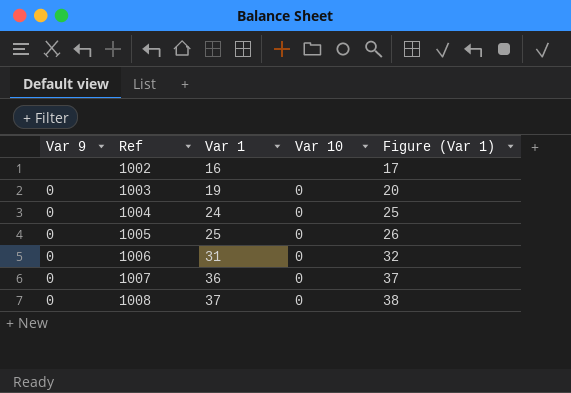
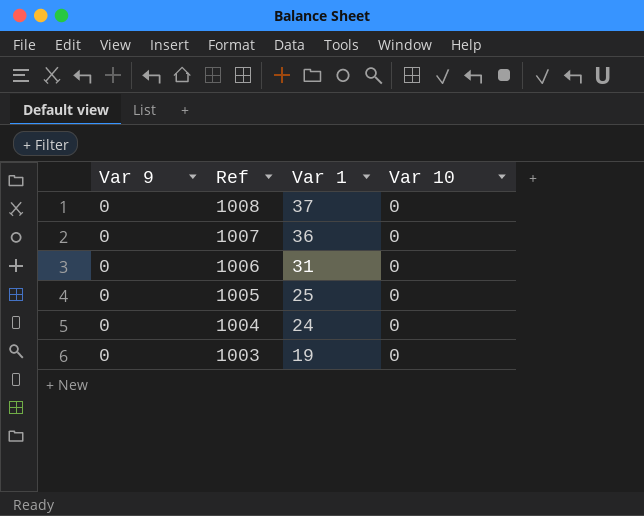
row order: Ref ascending -> Ref descending
column Figure (Var 1) | formula: [Var 1] + 1 -> none
row 1002: none | 16 | none | 17 -> none

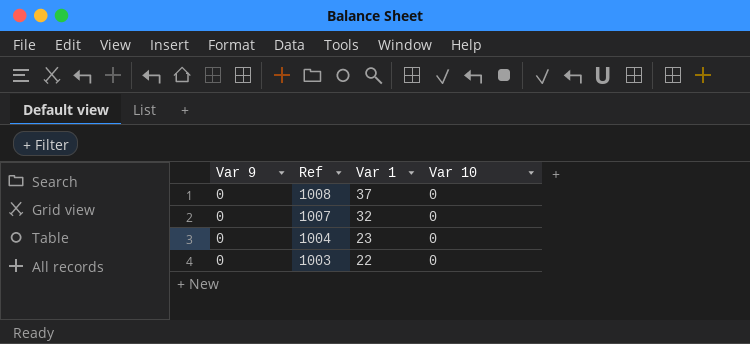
row 1006: 0 | 31 | 0 -> none
row 1005: 0 | 25 | 0 -> none
1007 | Var 1: 36 -> 32
1004 | Var 1: 24 -> 23
1003 | Var 1: 19 -> 22

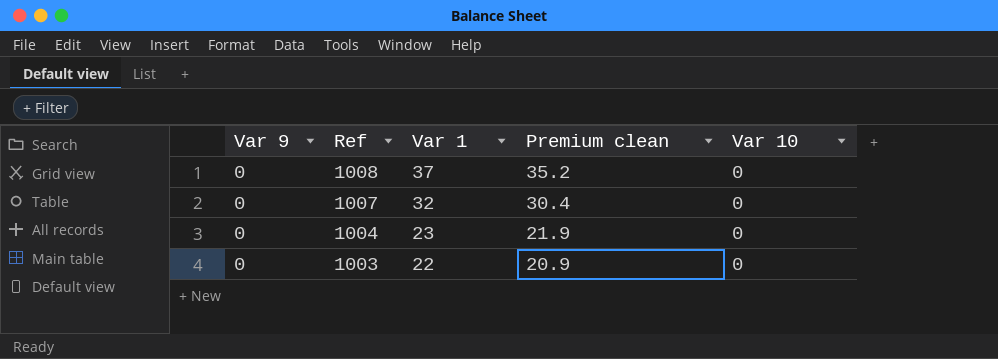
column Premium clean | formula: none -> [Var 1] * 0.95

